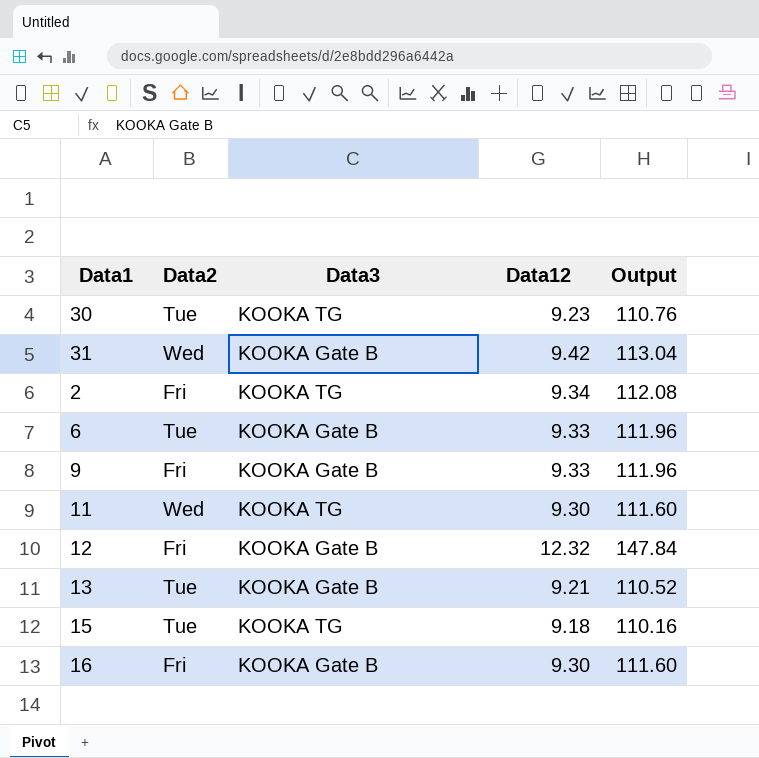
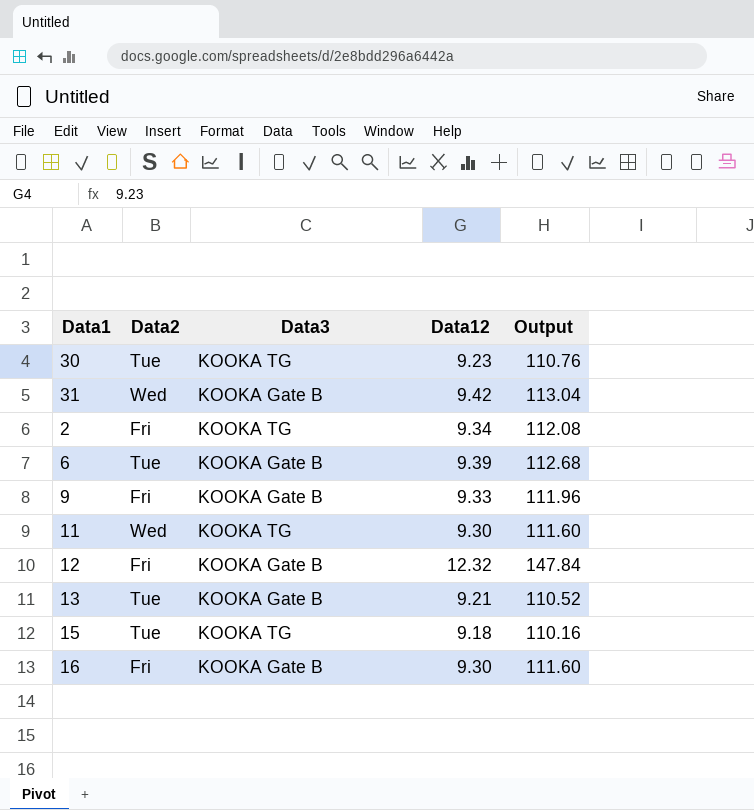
6 | Data12: 9.33 -> 9.39
6 | Output: 111.96 -> 112.68

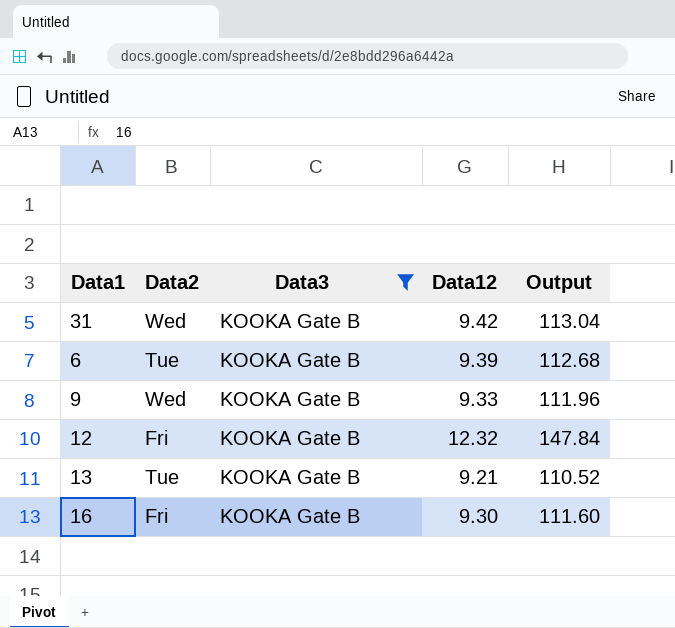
filter: none -> Data3 = KOOKA Gate B
9 | Data2: Fri -> Wed

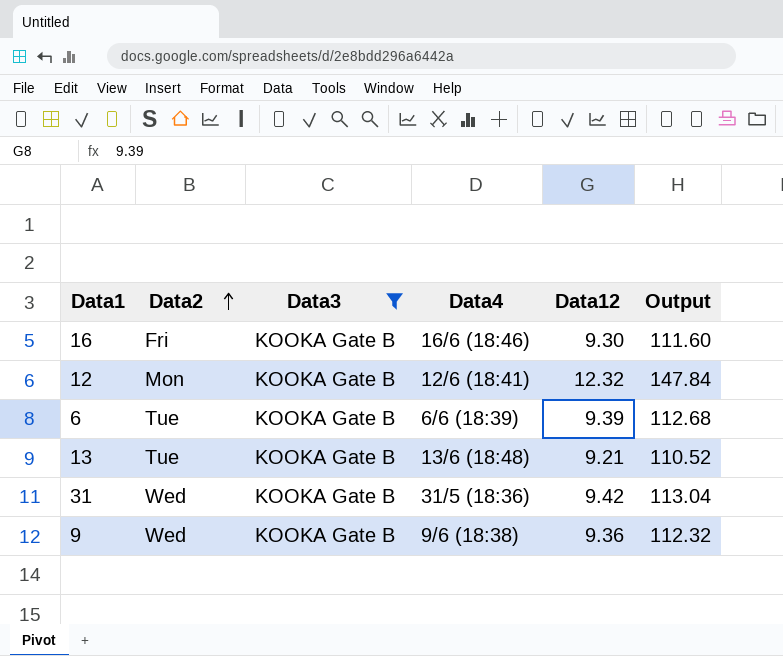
row order: none -> Data2 ascending
column Data4 | position: none -> 4
12 | Data2: Fri -> Mon
9 | Data12: 9.33 -> 9.36
9 | Output: 111.96 -> 112.32

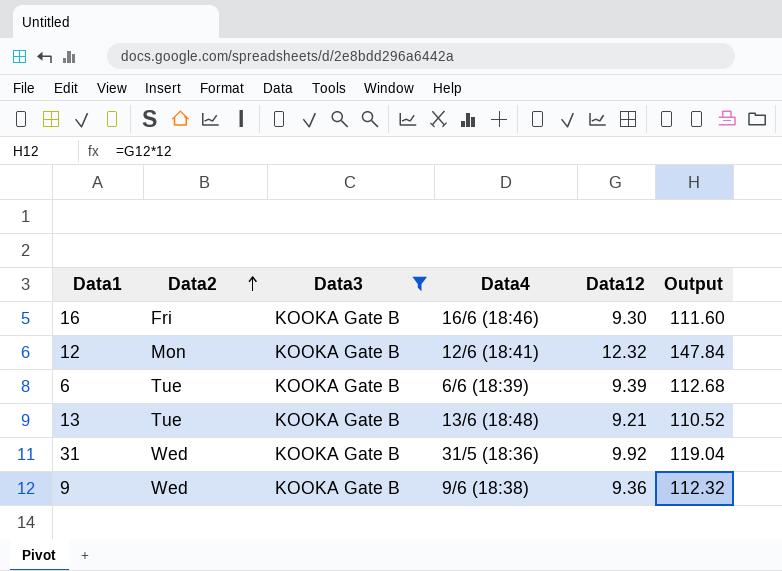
31 | Data12: 9.42 -> 9.92
31 | Output: 113.04 -> 119.04

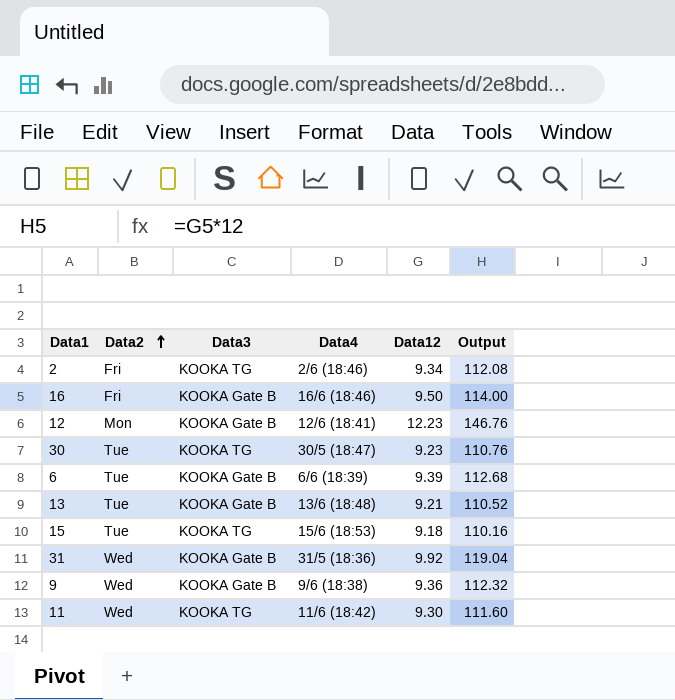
filter: Data3 = KOOKA Gate B -> none
16 | Data12: 9.30 -> 9.50
16 | Output: 111.60 -> 114.00
12 | Data12: 12.32 -> 12.23
12 | Output: 147.84 -> 146.76

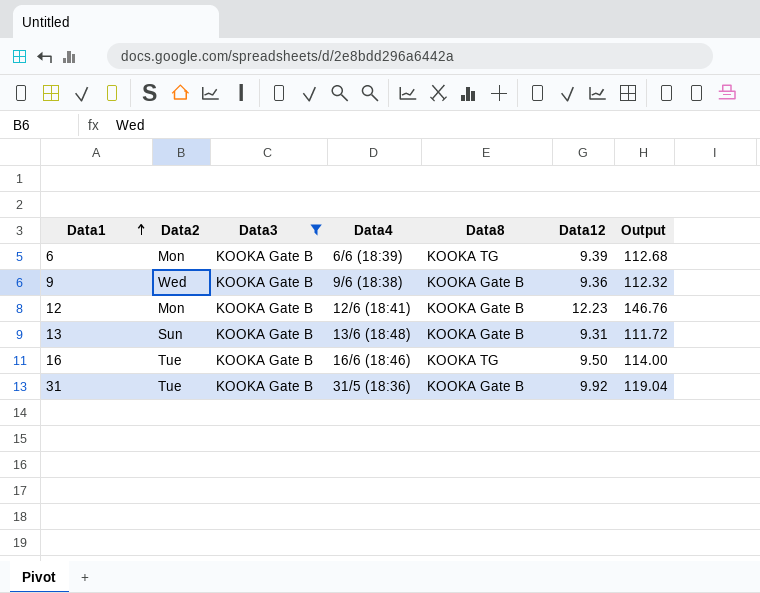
filter: none -> Data3 = KOOKA Gate B
row order: Data2 ascending -> Data1 ascending
column Data8 | position: none -> 5
6 | Data2: Tue -> Mon
13 | Data2: Tue -> Sun
13 | Data12: 9.21 -> 9.31
13 | Output: 110.52 -> 111.72
16 | Data2: Fri -> Tue
31 | Data2: Wed -> Tue

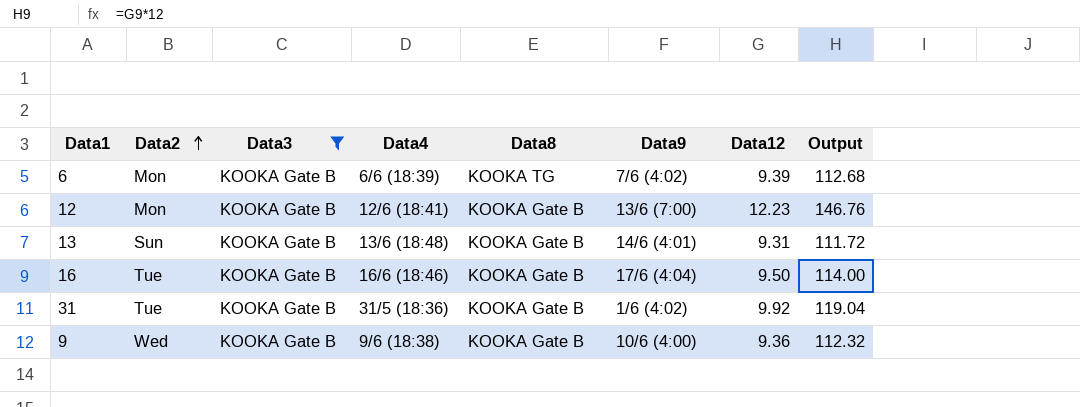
row order: Data1 ascending -> Data2 ascending
column Data9 | position: none -> 6
16 | Data8: KOOKA TG -> KOOKA Gate B

